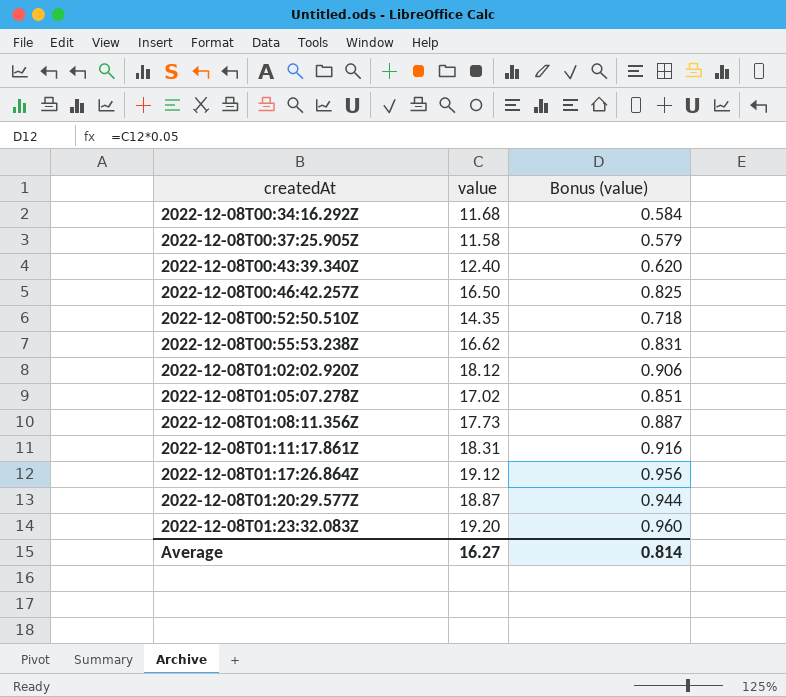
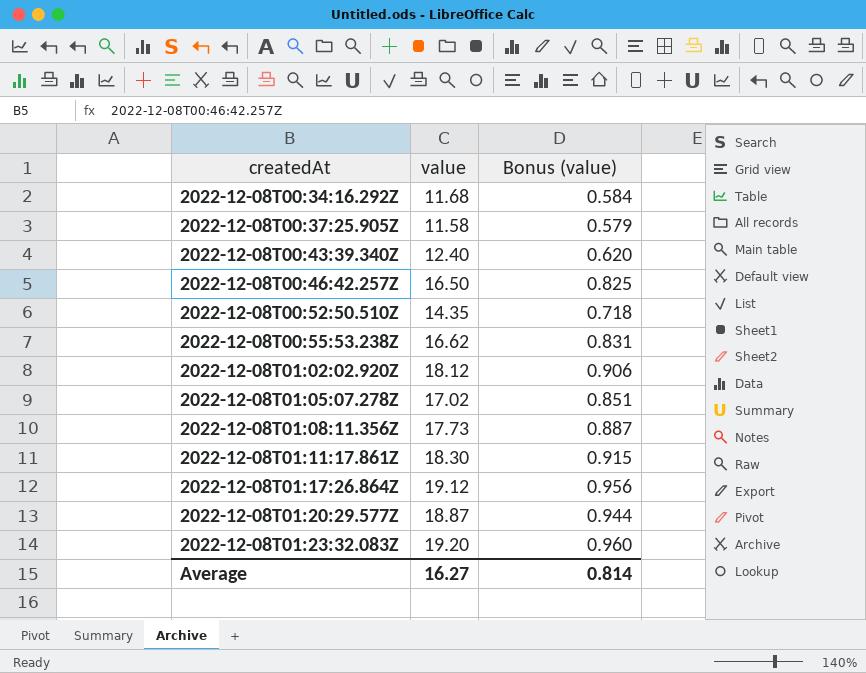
2022-12-08T01:11:17.861Z | value: 18.31 -> 18.30
2022-12-08T01:11:17.861Z | Bonus (value): 0.916 -> 0.915

